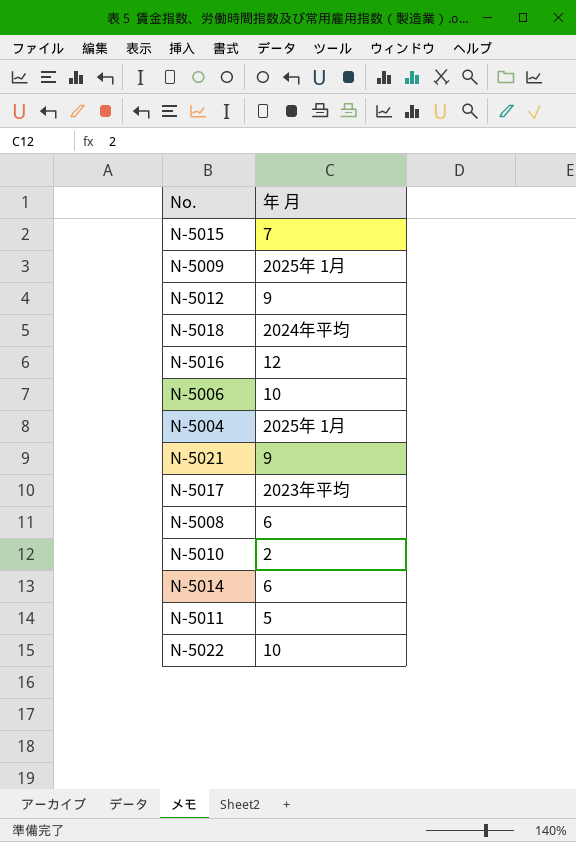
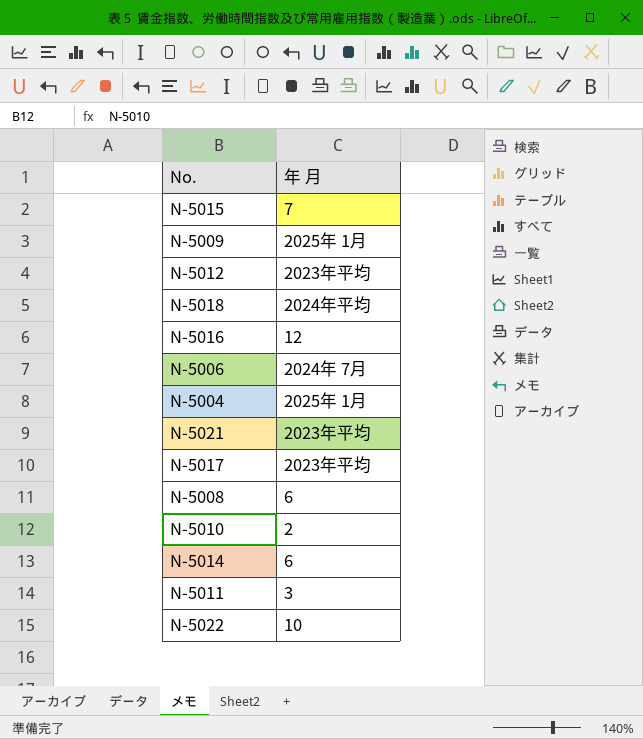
N-5012 | 年 月: 9 -> 2023年平均
N-5006 | 年 月: 10 -> 2024年 7月
N-5021 | 年 月: 9 -> 2023年平均
N-5011 | 年 月: 5 -> 3

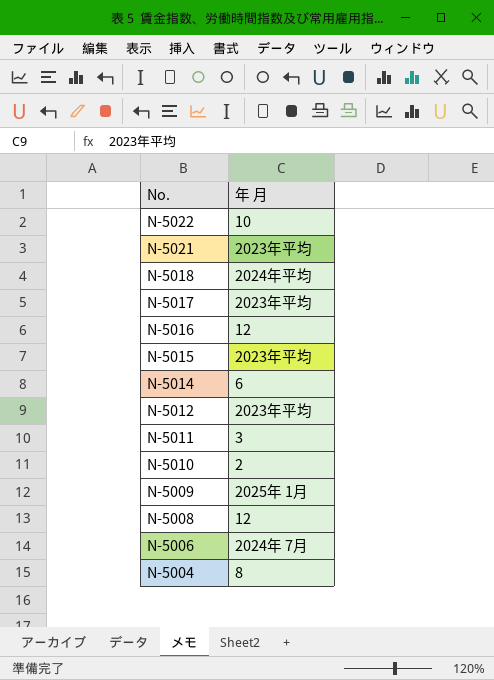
row order: none -> No. descending
N-5015 | 年 月: 7 -> 2023年平均
N-5008 | 年 月: 6 -> 12
N-5004 | 年 月: 2025年 1月 -> 8

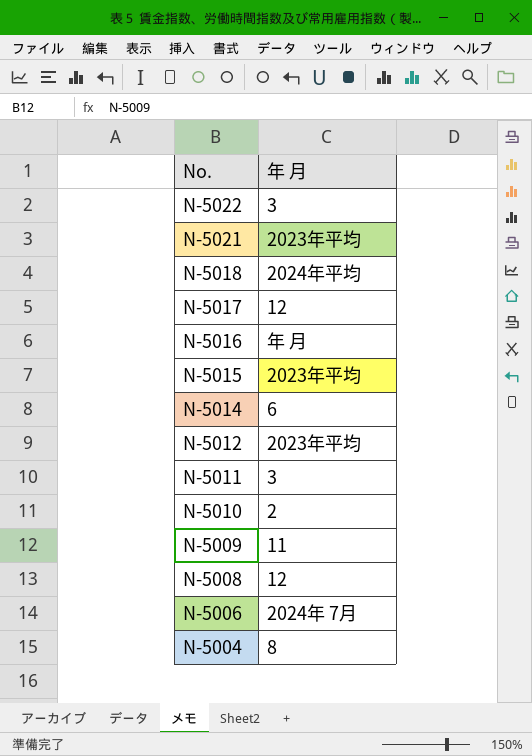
N-5022 | 年 月: 10 -> 3
N-5017 | 年 月: 2023年平均 -> 12
N-5016 | 年 月: 12 -> 年 月
N-5009 | 年 月: 2025年 1月 -> 11

